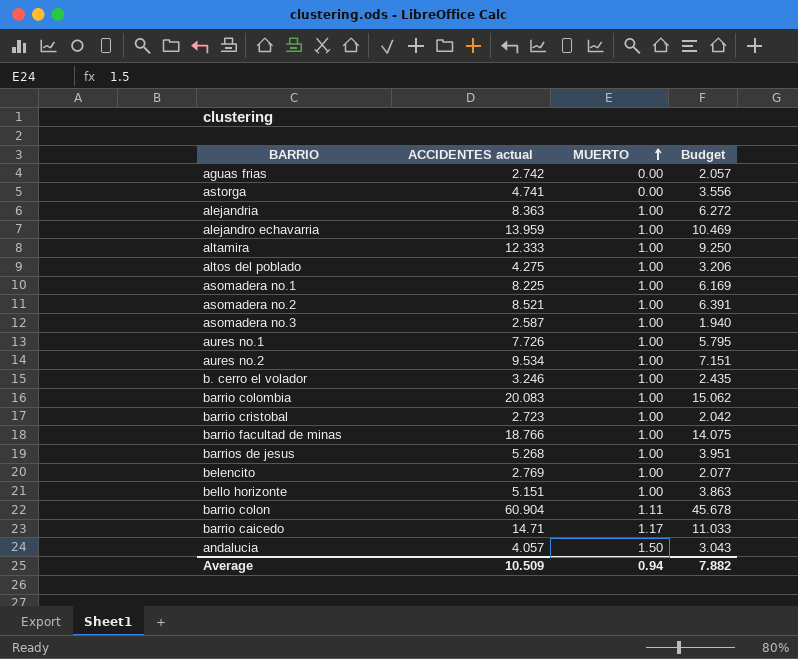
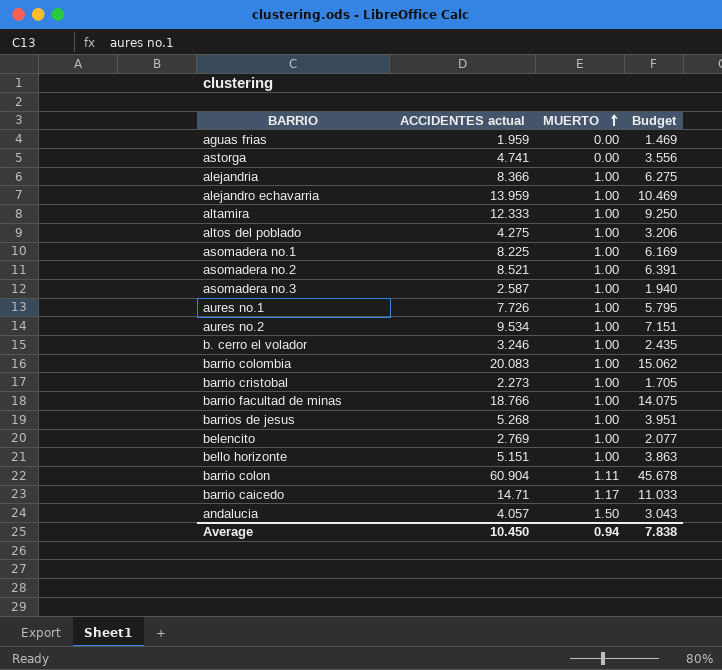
aguas frias | ACCIDENTES actual: 2.742 -> 1.959
aguas frias | Budget: 2.057 -> 1.469
alejandria | ACCIDENTES actual: 8.363 -> 8.366
alejandria | Budget: 6.272 -> 6.275
barrio cristobal | ACCIDENTES actual: 2.723 -> 2.273
barrio cristobal | Budget: 2.042 -> 1.705
Average | ACCIDENTES actual: 10.509 -> 10.450
Average | Budget: 7.882 -> 7.838

